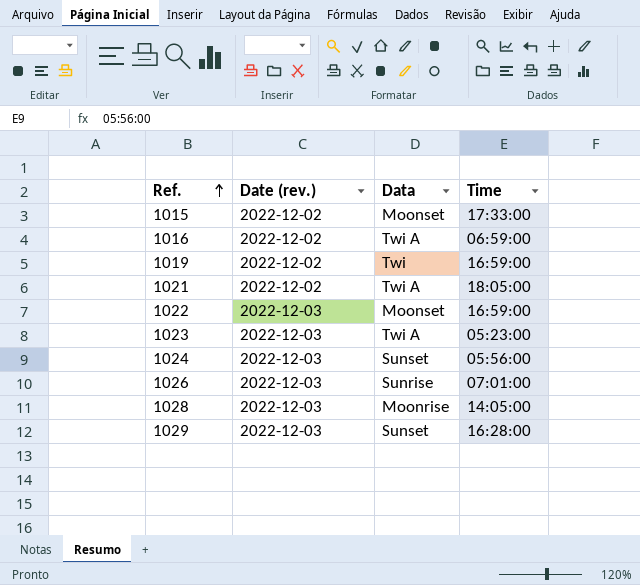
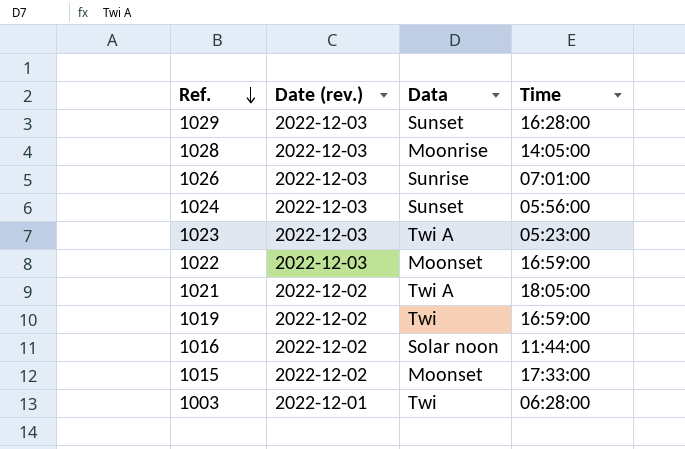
row order: Ref. ascending -> Ref. descending
1016 | Data: Twi A -> Solar noon
1016 | Time: 06:59:00 -> 11:44:00
row 1003: none -> 2022-12-01 | Twi | 06:28:00

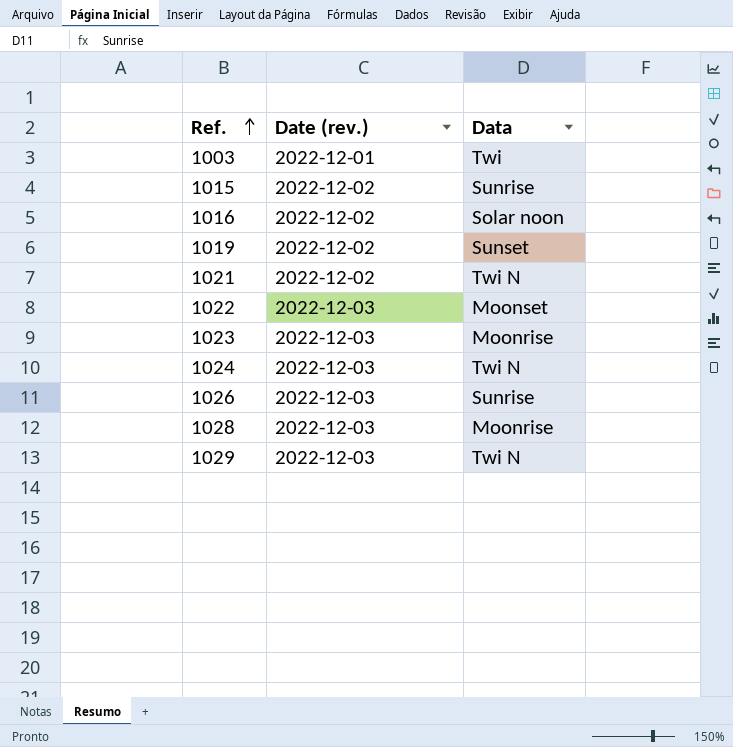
row order: Ref. descending -> Ref. ascending
column Time | position: 4 -> none
1015 | Data: Moonset -> Sunrise
1019 | Data: Twi -> Sunset
1021 | Data: Twi A -> Twi N
1023 | Data: Twi A -> Moonrise
1024 | Data: Sunset -> Twi N
1029 | Data: Sunset -> Twi N

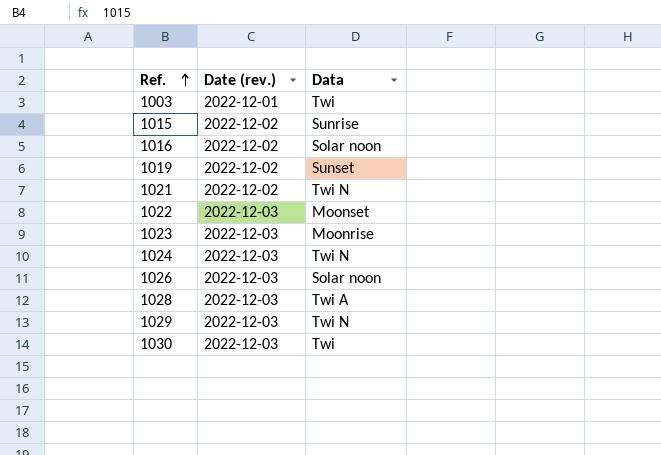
1026 | Data: Sunrise -> Solar noon
1028 | Data: Moonrise -> Twi A
row 1030: none -> 2022-12-03 | Twi

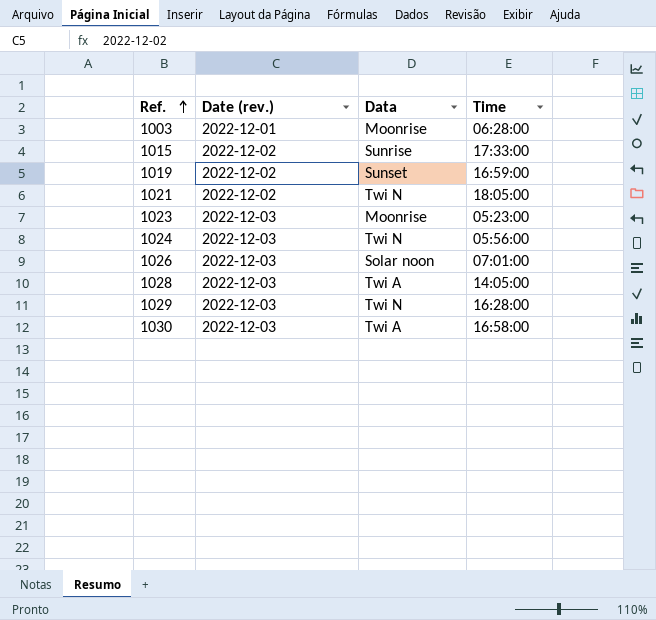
column Time | position: none -> 4
row 1016: 2022-12-02 | Solar noon -> none
row 1022: 2022-12-03 | Moonset -> none
1003 | Data: Twi -> Moonrise
1030 | Data: Twi -> Twi A

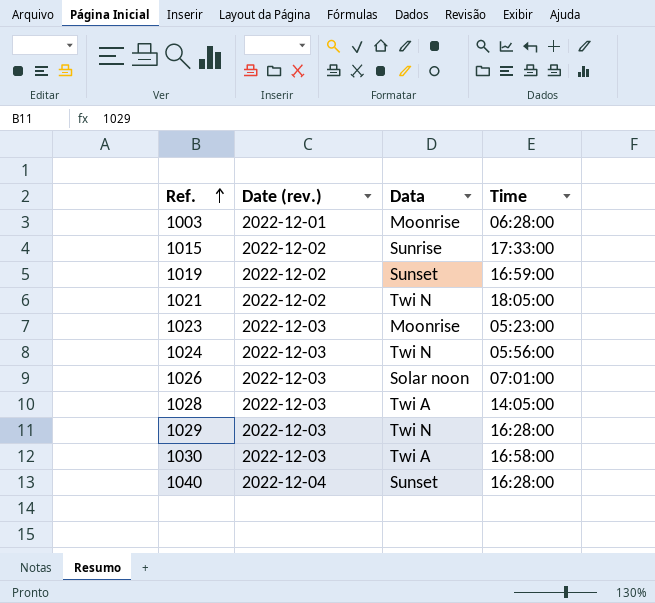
row 1040: none -> 2022-12-04 | Sunset | 16:28:00

